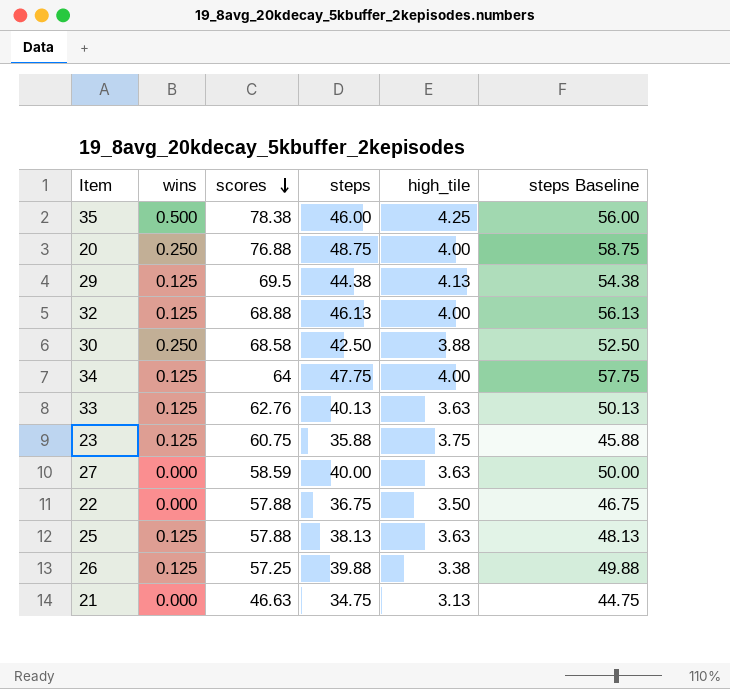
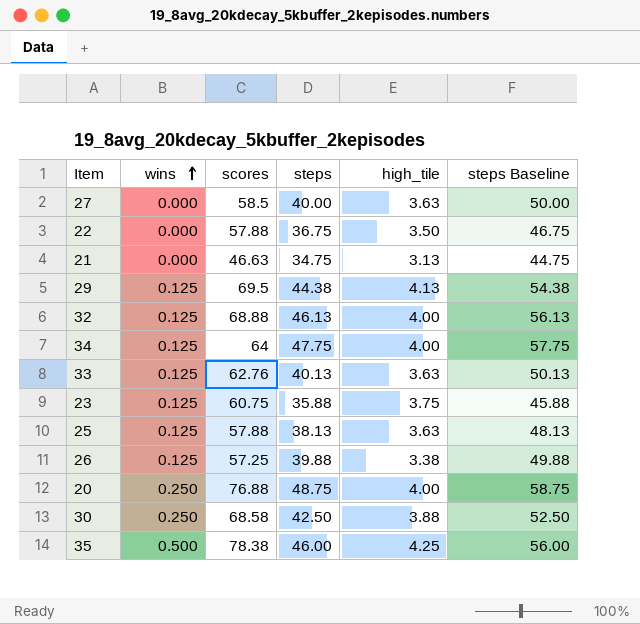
row order: scores descending -> wins ascending
27 | scores: 58.59 -> 58.5

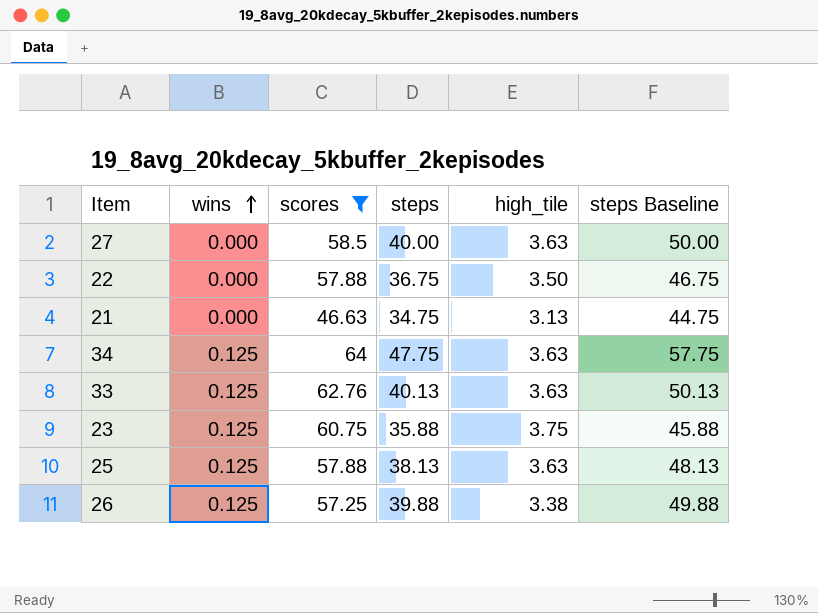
filter: none -> scores <= 64
34 | high_tile: 4.00 -> 3.63

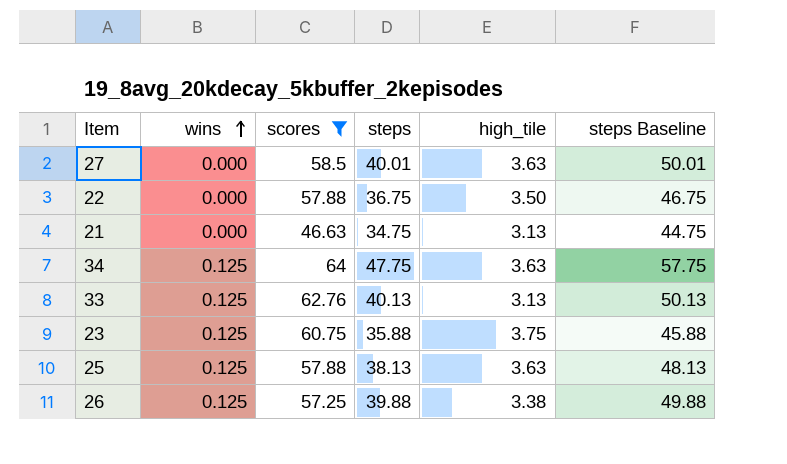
27 | steps: 40.00 -> 40.01
27 | steps Baseline: 50.00 -> 50.01
33 | high_tile: 3.63 -> 3.13

